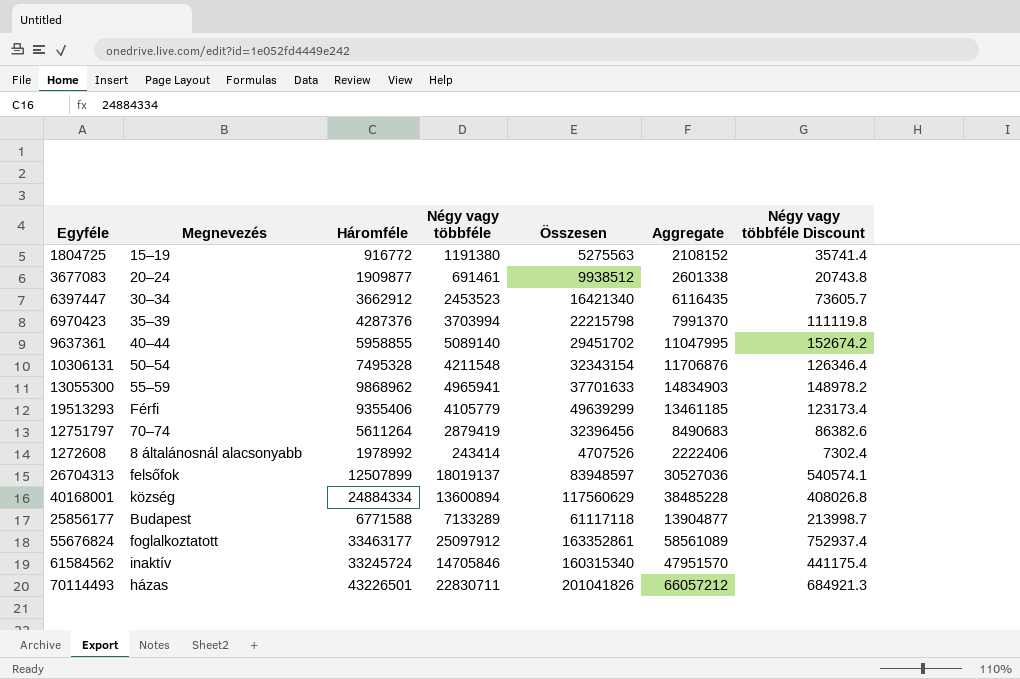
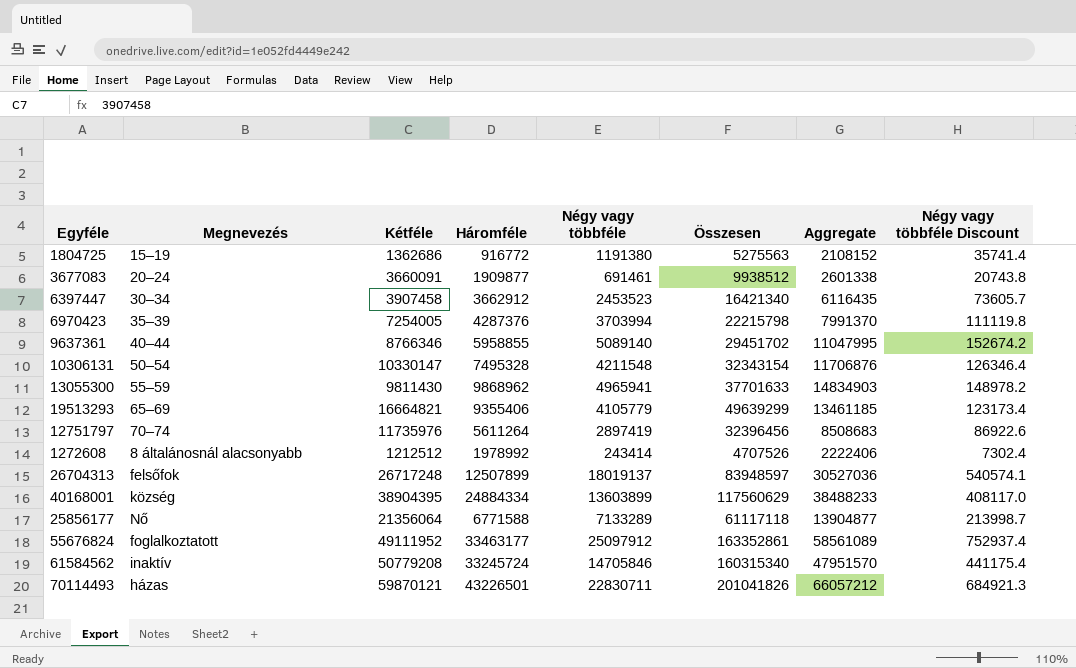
column Kétféle | position: none -> 3
19513293 | Megnevezés: Férfi -> 65–69
12751797 | Négy vagy többféle: 2879419 -> 2897419
12751797 | Aggregate: 8490683 -> 8508683
12751797 | Négy vagy többféle Discount: 86382.6 -> 86922.6
40168001 | Négy vagy többféle: 13600894 -> 13603899
40168001 | Aggregate: 38485228 -> 38488233
40168001 | Négy vagy többféle Discount: 408026.8 -> 408117.0
25856177 | Megnevezés: Budapest -> Nő

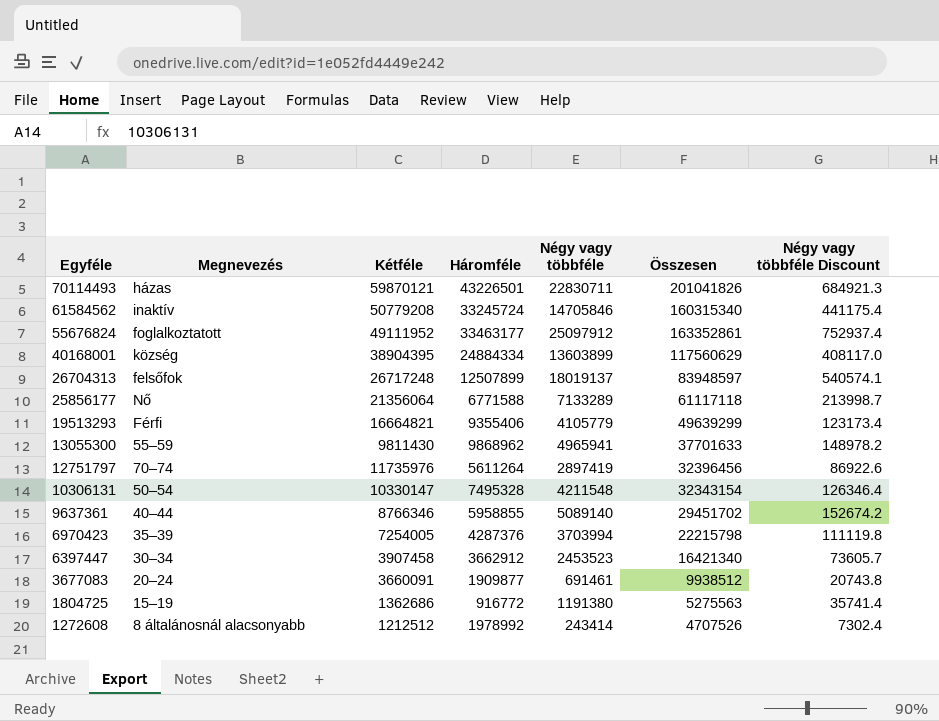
row order: none -> Egyféle descending
column Aggregate | formula: [Háromféle] + [Négy vagy többféle] -> none
19513293 | Megnevezés: 65–69 -> Férfi

